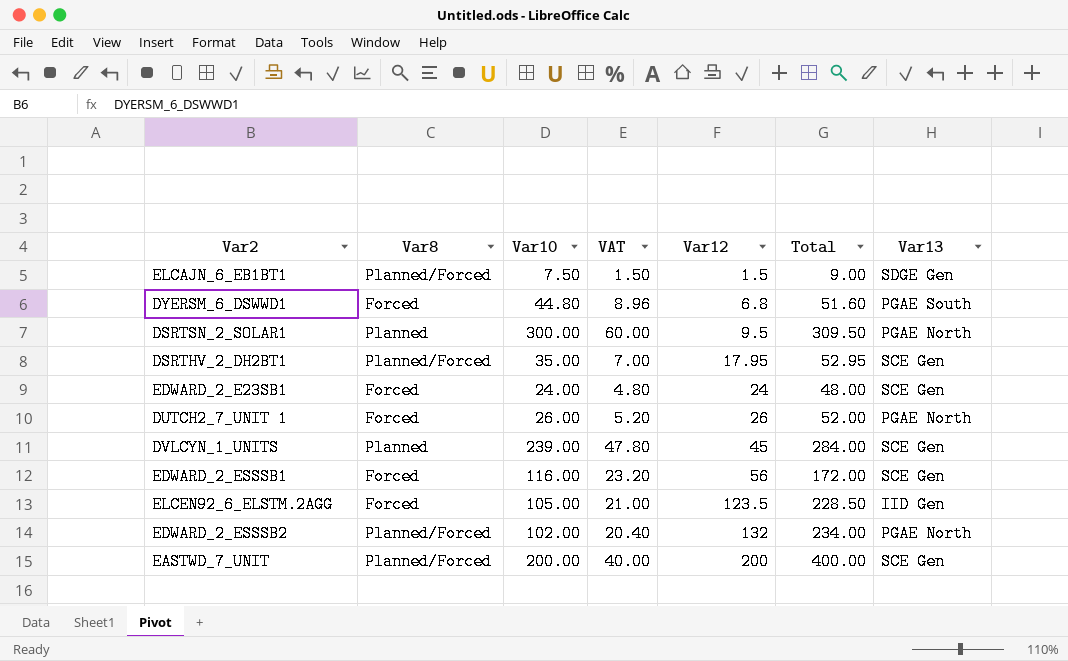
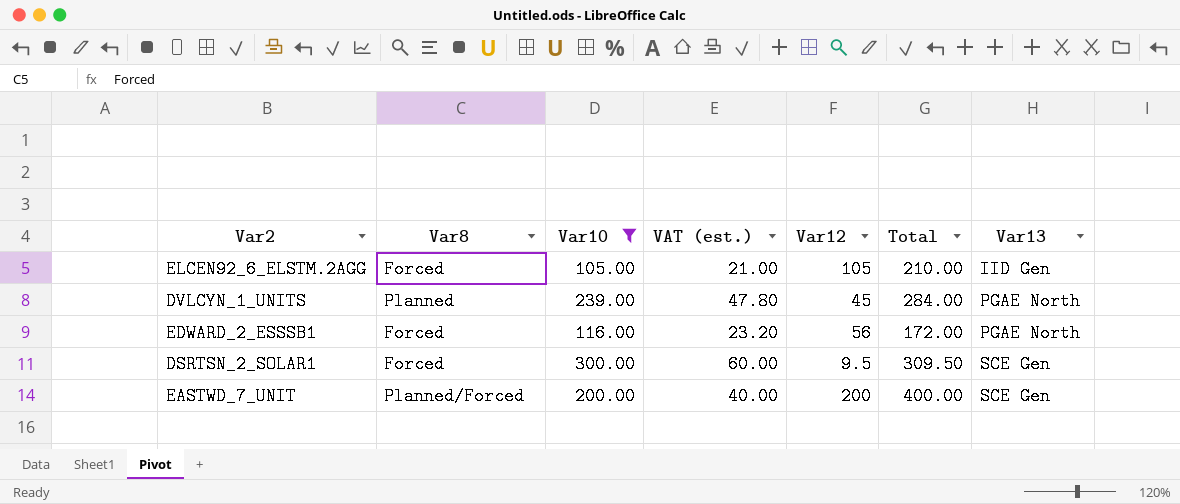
filter: none -> Var10 >= 105.00
row order: Var12 ascending -> Var13 ascending
column name: VAT -> VAT (est.)
ELCEN92_6_ELSTM.2AGG | Var12: 123.5 -> 105
ELCEN92_6_ELSTM.2AGG | Total: 228.50 -> 210.00
DVLCYN_1_UNITS | Var13: SCE Gen -> PGAE North
EDWARD_2_ESSSB1 | Var13: SCE Gen -> PGAE North
DSRTSN_2_SOLAR1 | Var8: Planned -> Forced
DSRTSN_2_SOLAR1 | Var13: PGAE North -> SCE Gen

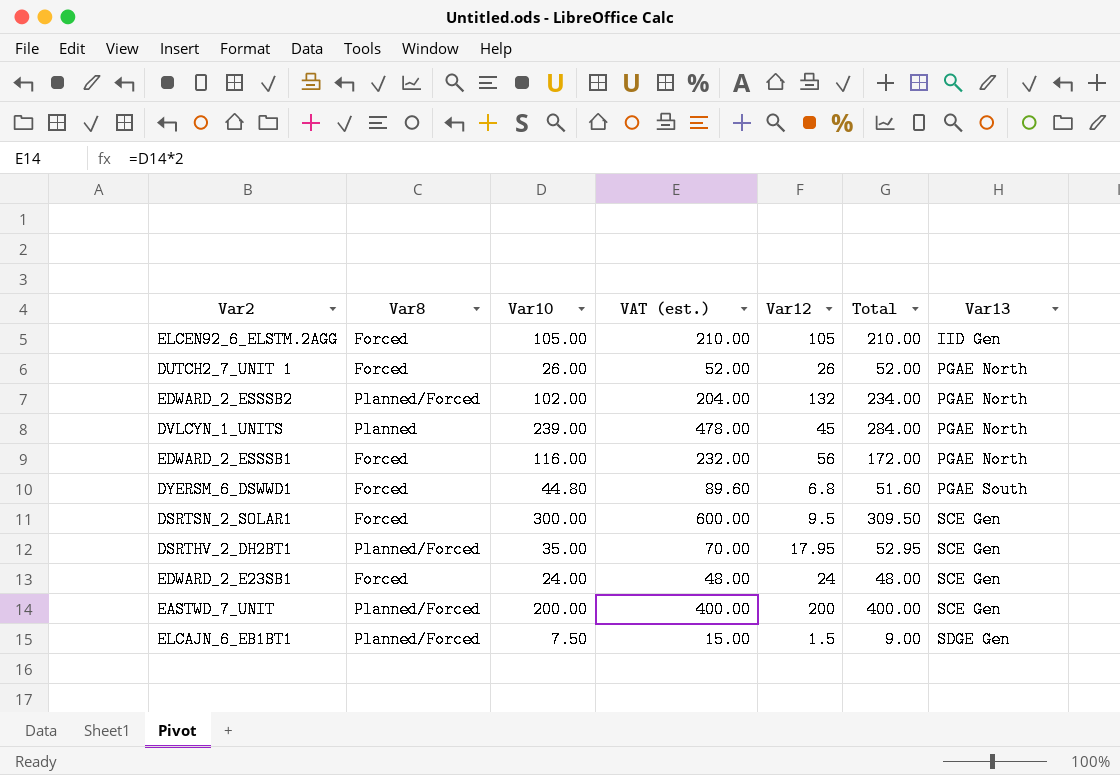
filter: Var10 >= 105.00 -> none
column VAT (est.) | formula: [Var10] * 0.2 -> [Var10] * 2

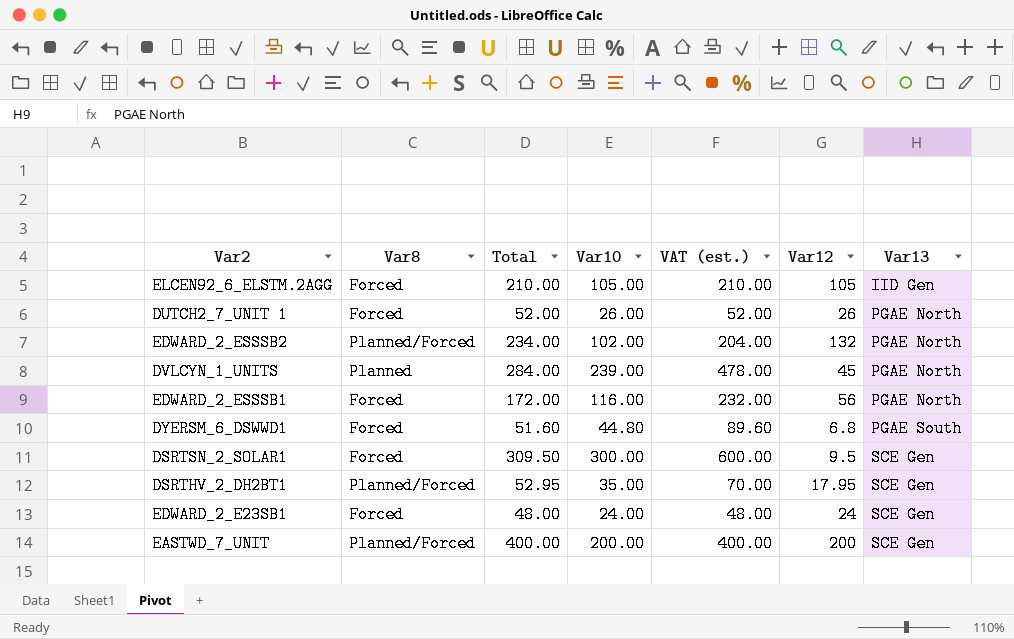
column Total | position: 6 -> 3
row ELCAJN_6_EB1BT1: Planned/Forced | 7.50 | 15.00 | 1.5 | 9.00 | SDGE Gen -> none

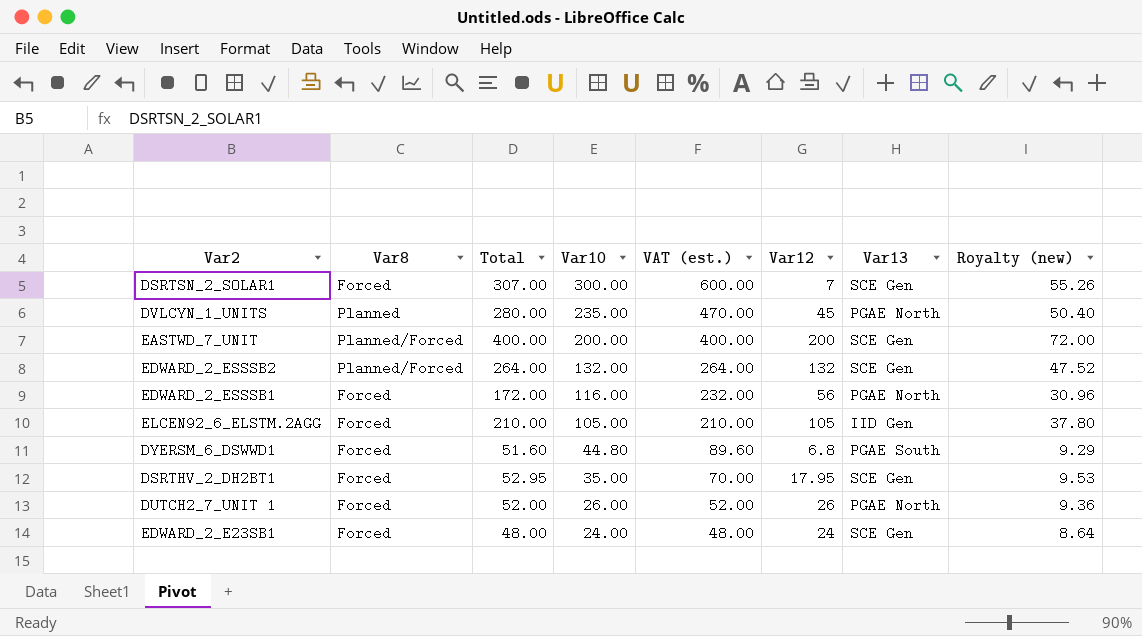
row order: Var13 ascending -> Var10 descending
column Royalty (new) | formula: none -> [Total] * 0.18
DSRTSN_2_SOLAR1 | Total: 309.50 -> 307.00
DSRTSN_2_SOLAR1 | Var12: 9.5 -> 7
DVLCYN_1_UNITS | Total: 284.00 -> 280.00
DVLCYN_1_UNITS | Var10: 239.00 -> 235.00
DVLCYN_1_UNITS | VAT (est.): 478.00 -> 470.00
EDWARD_2_ESSSB2 | Total: 234.00 -> 264.00
EDWARD_2_ESSSB2 | Var10: 102.00 -> 132.00
EDWARD_2_ESSSB2 | VAT (est.): 204.00 -> 264.00
EDWARD_2_ESSSB2 | Var13: PGAE North -> SCE Gen
DSRTHV_2_DH2BT1 | Var8: Planned/Forced -> Forced

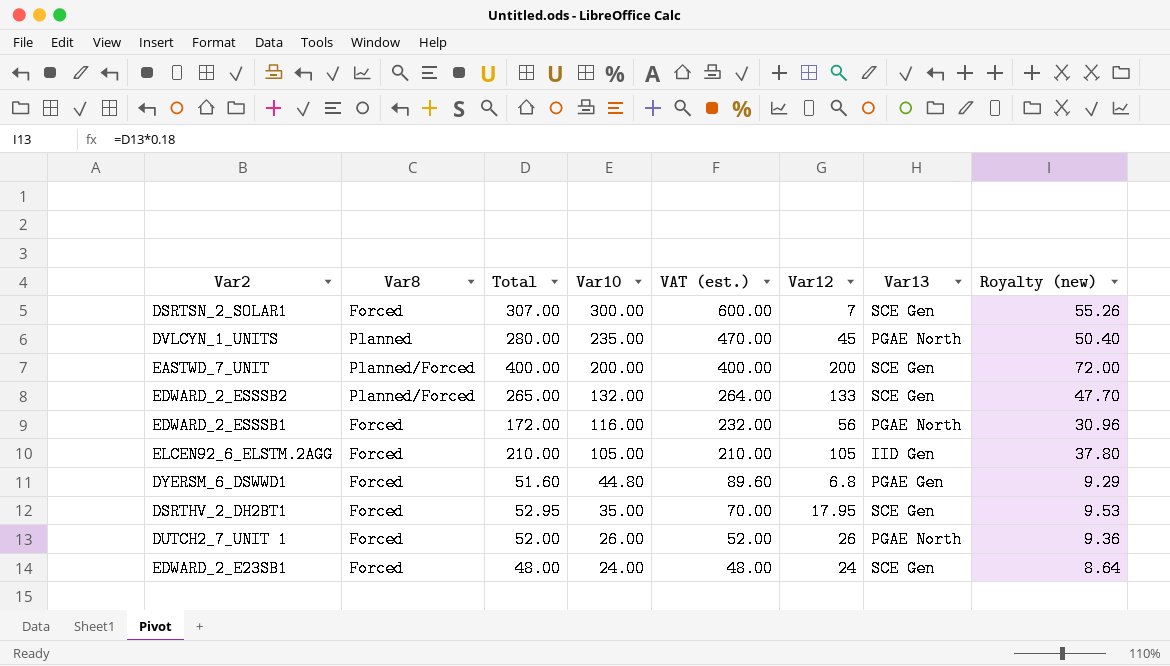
EDWARD_2_ESSSB2 | Total: 264.00 -> 265.00
EDWARD_2_ESSSB2 | Var12: 132 -> 133
EDWARD_2_ESSSB2 | Royalty (new): 47.52 -> 47.70
DYERSM_6_DSWWD1 | Var13: PGAE South -> PGAE Gen

